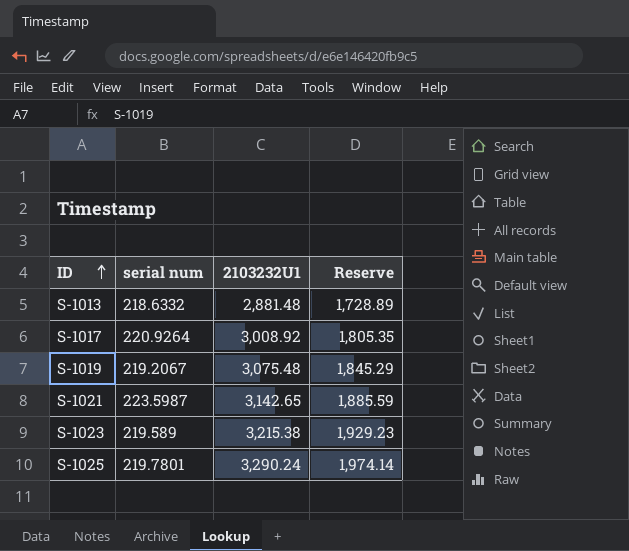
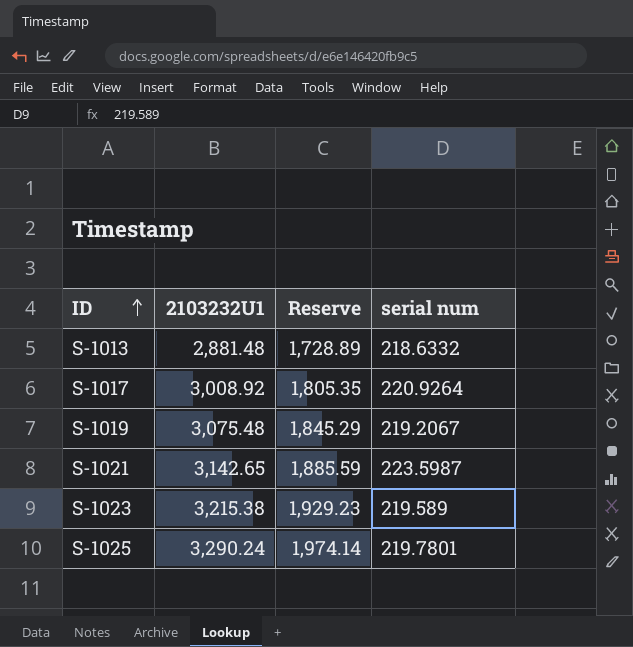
column serial num | position: 2 -> 4

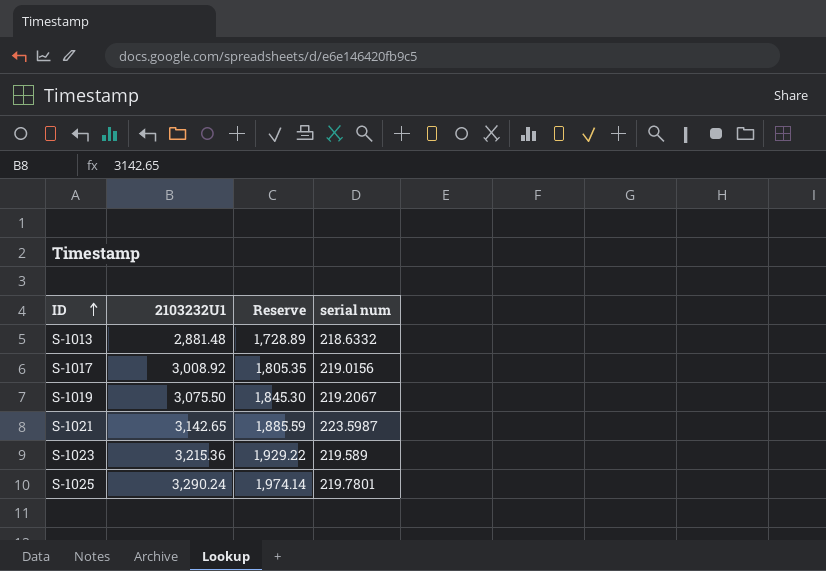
S-1017 | serial num: 220.9264 -> 219.0156
S-1019 | 2103232U1: 3,075.48 -> 3,075.50
S-1019 | Reserve: 1,845.29 -> 1,845.30
S-1023 | 2103232U1: 3,215.38 -> 3,215.36
S-1023 | Reserve: 1,929.23 -> 1,929.22

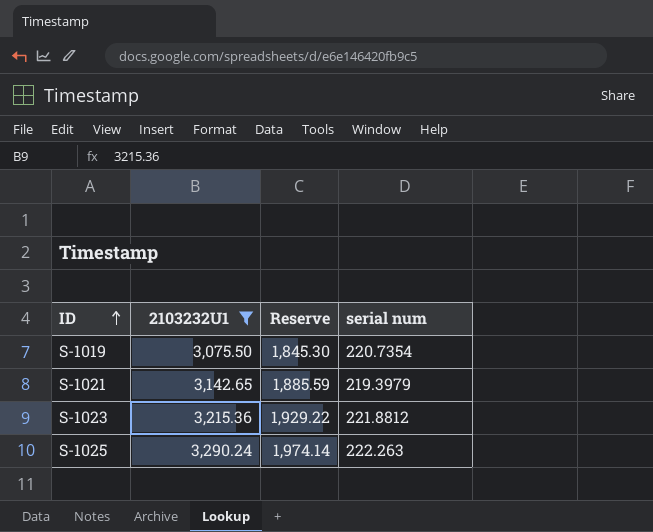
filter: none -> 2103232U1 >= 3,075.50
S-1019 | serial num: 219.2067 -> 220.7354
S-1021 | serial num: 223.5987 -> 219.3979
S-1023 | serial num: 219.589 -> 221.8812
S-1025 | serial num: 219.7801 -> 222.263

